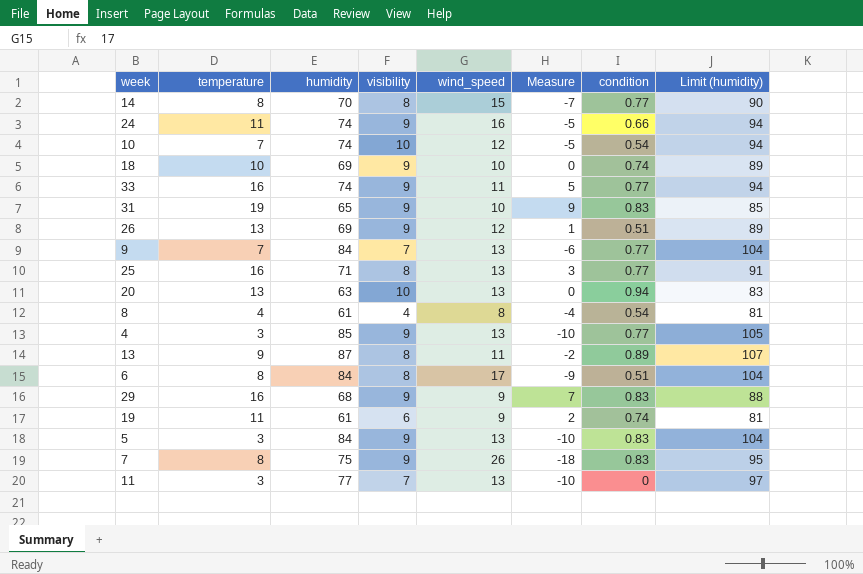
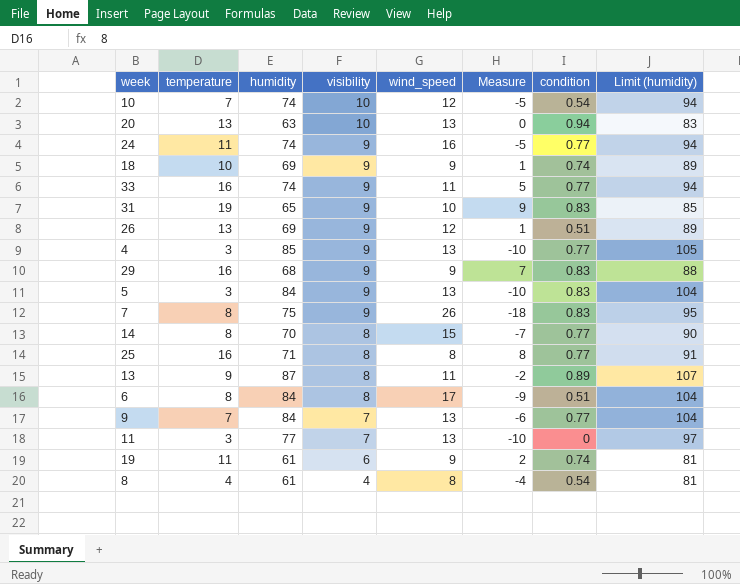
row order: none -> visibility descending
24 | condition: 0.66 -> 0.77
18 | wind_speed: 10 -> 9
18 | Measure: 0 -> 1
25 | wind_speed: 13 -> 8
25 | Measure: 3 -> 8

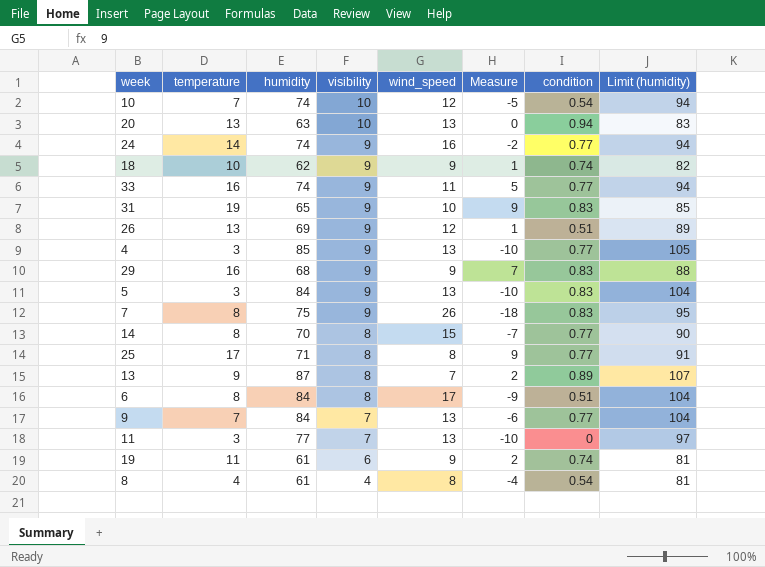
24 | temperature: 11 -> 14
24 | Measure: -5 -> -2
18 | humidity: 69 -> 62
18 | Limit (humidity): 89 -> 82
25 | temperature: 16 -> 17
25 | Measure: 8 -> 9
13 | wind_speed: 11 -> 7
13 | Measure: -2 -> 2

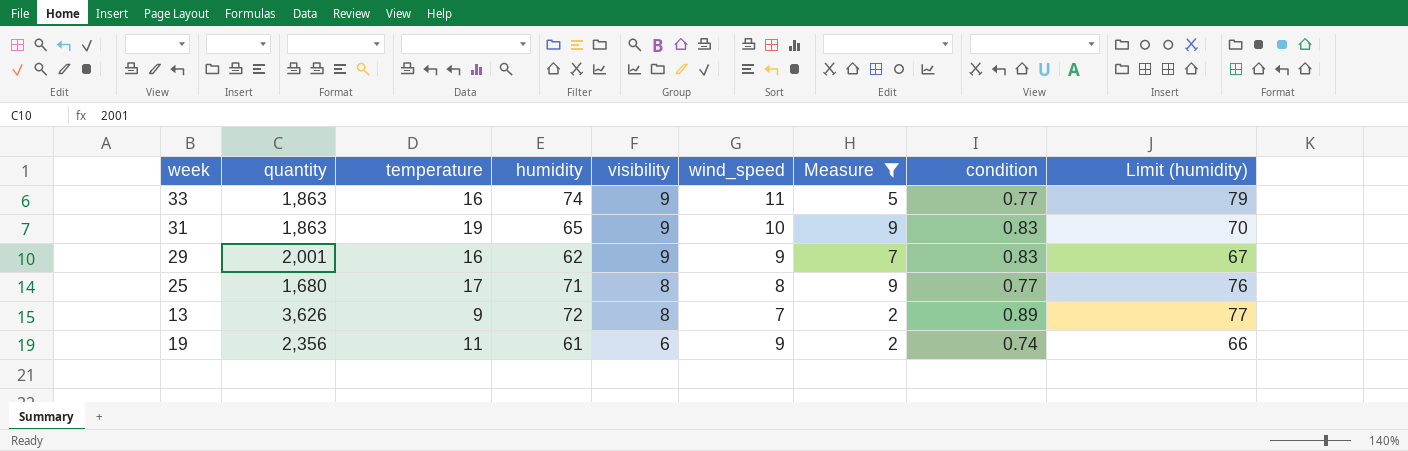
filter: none -> Measure >= 2
column quantity | position: none -> 2
column Limit (humidity) | formula: [humidity] + 20 -> [humidity] + 5
29 | humidity: 68 -> 62
13 | humidity: 87 -> 72

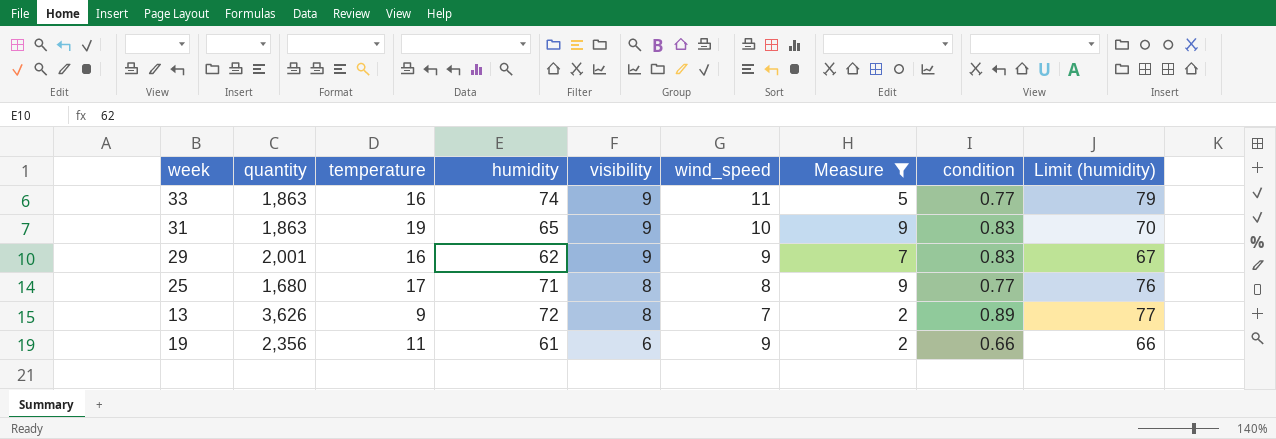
19 | condition: 0.74 -> 0.66

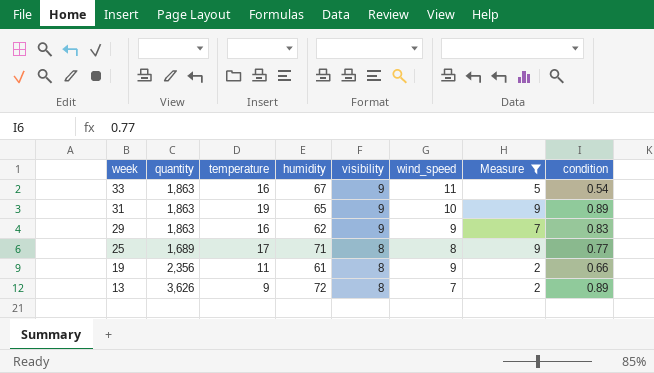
row order: visibility descending -> week descending
column Limit (humidity) | formula: [humidity] + 5 -> none
33 | humidity: 74 -> 67
33 | condition: 0.77 -> 0.54
31 | condition: 0.83 -> 0.89
29 | quantity: 2,001 -> 1,863
25 | quantity: 1,680 -> 1,689
19 | visibility: 6 -> 8

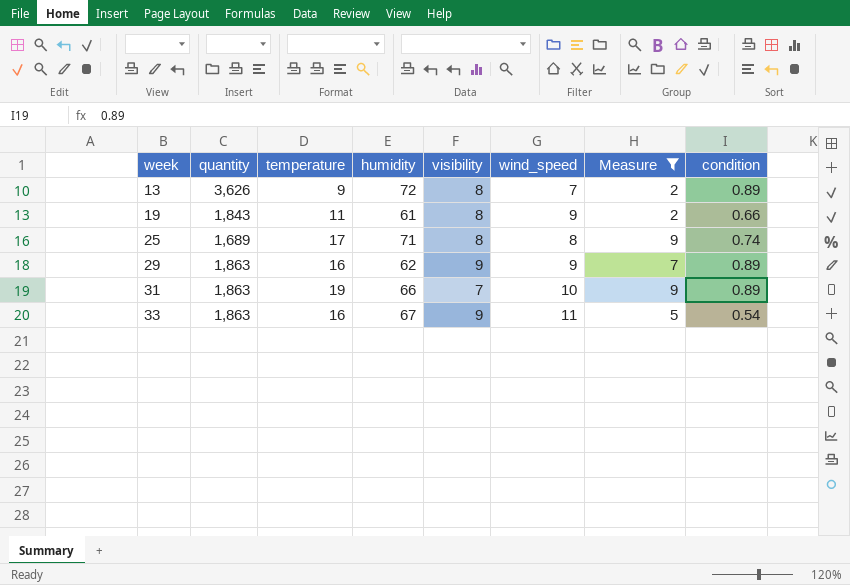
row order: week descending -> week ascending
19 | quantity: 2,356 -> 1,843
25 | condition: 0.77 -> 0.74
29 | condition: 0.83 -> 0.89
31 | humidity: 65 -> 66
31 | visibility: 9 -> 7

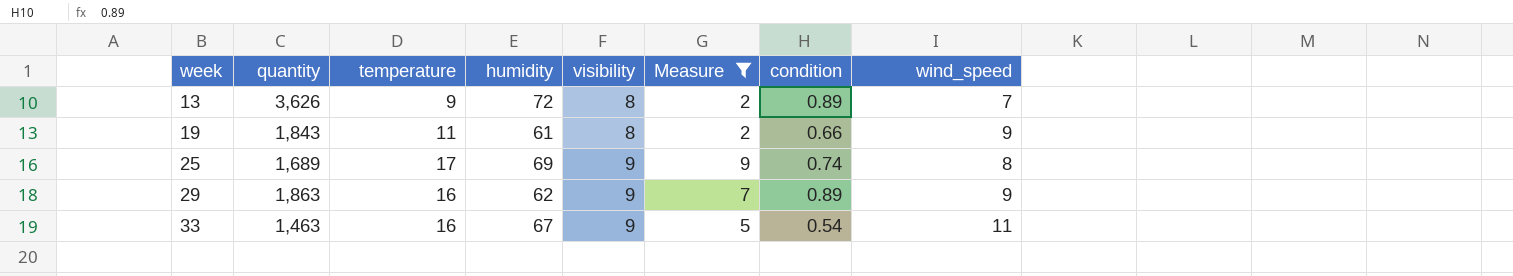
column wind_speed | position: 6 -> 8
row 31: 1,863 | 19 | 66 | 7 | 10 | 9 | 0.89 -> none
25 | humidity: 71 -> 69
25 | visibility: 8 -> 9
33 | quantity: 1,863 -> 1,463

